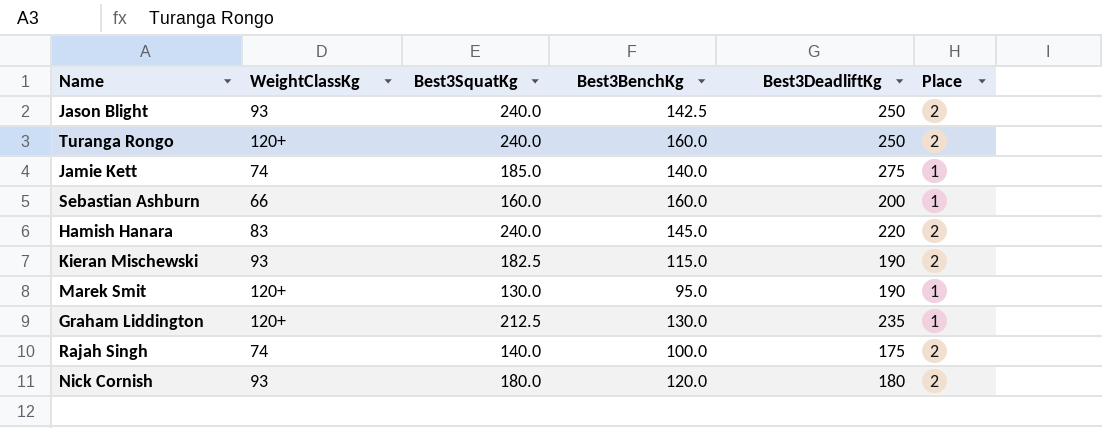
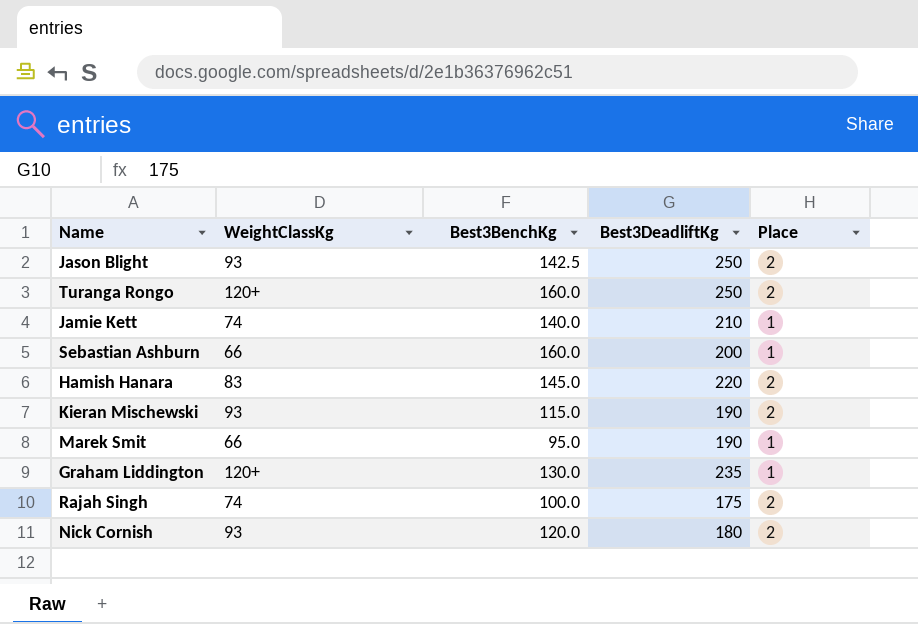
column Best3SquatKg | position: 3 -> none
Jamie Kett | Best3DeadliftKg: 275 -> 210
Marek Smit | WeightClassKg: 120+ -> 66

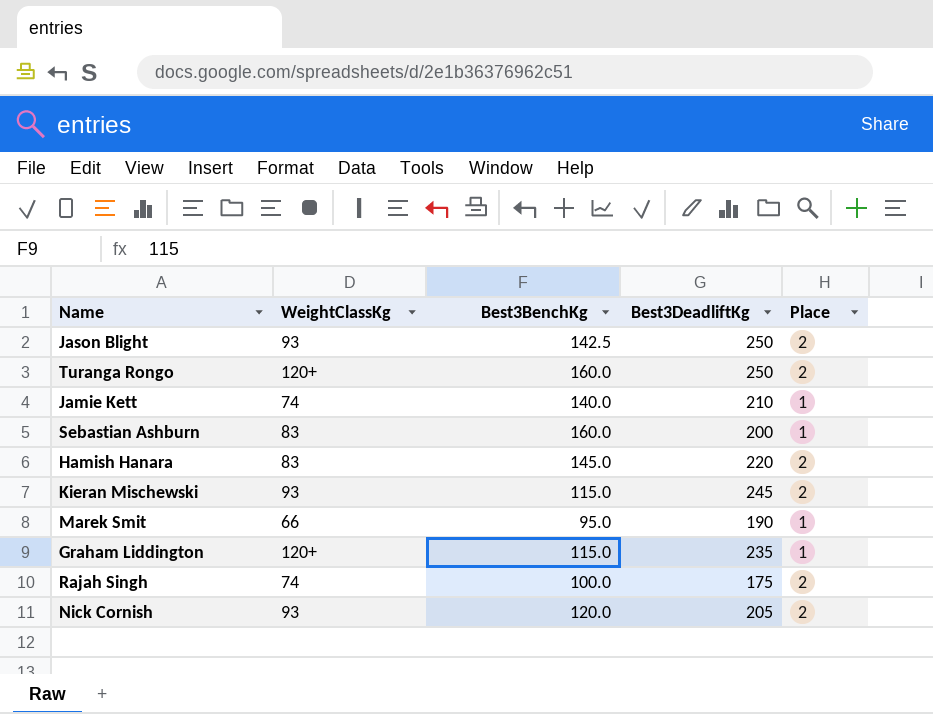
Sebastian Ashburn | WeightClassKg: 66 -> 83
Kieran Mischewski | Best3DeadliftKg: 190 -> 245
Graham Liddington | Best3BenchKg: 130.0 -> 115.0
Nick Cornish | Best3DeadliftKg: 180 -> 205

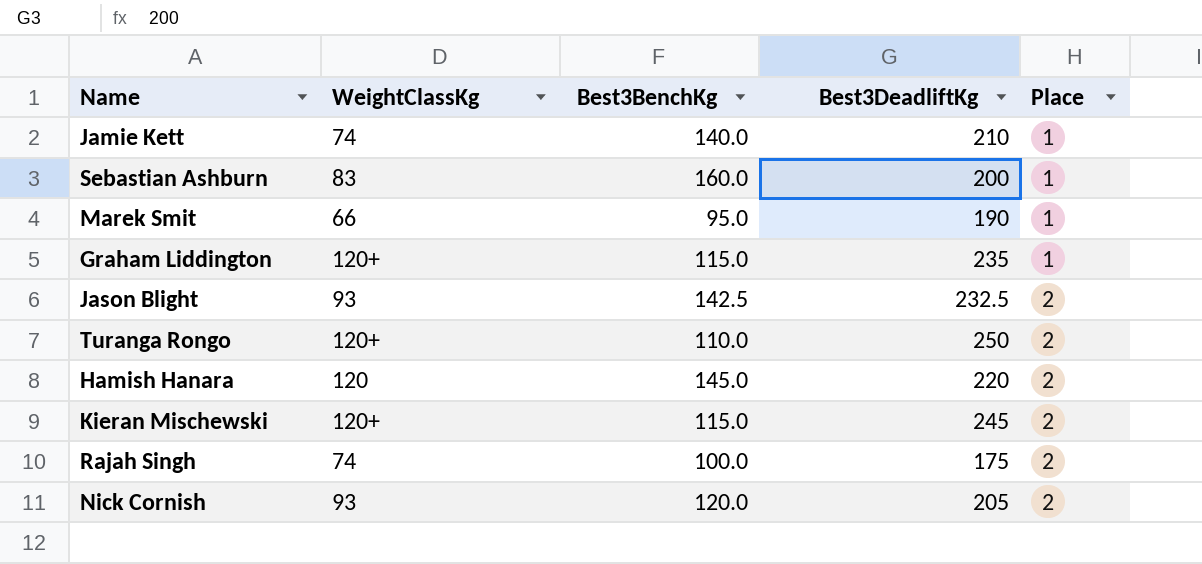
row order: none -> Place ascending
Jason Blight | Best3DeadliftKg: 250 -> 232.5
Turanga Rongo | Best3BenchKg: 160.0 -> 110.0
Hamish Hanara | WeightClassKg: 83 -> 120
Kieran Mischewski | WeightClassKg: 93 -> 120+

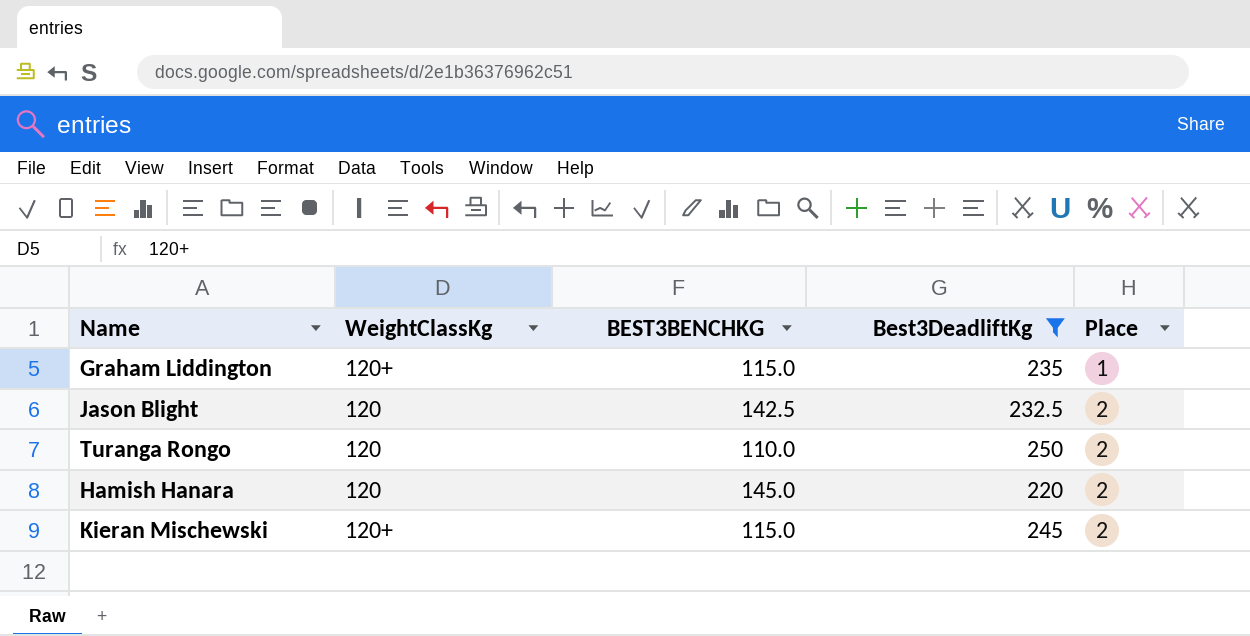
filter: none -> Best3DeadliftKg >= 220
column name: Best3BenchKg -> BEST3BENCHKG
Jason Blight | WeightClassKg: 93 -> 120
Turanga Rongo | WeightClassKg: 120+ -> 120

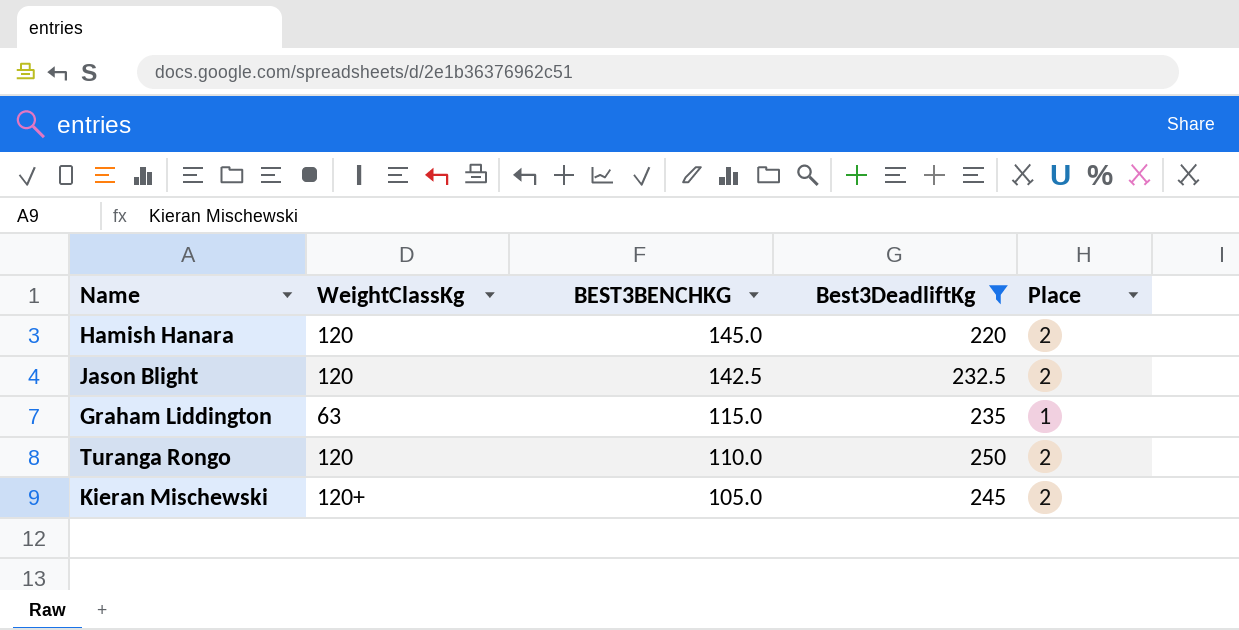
row order: Place ascending -> BEST3BENCHKG descending
Graham Liddington | WeightClassKg: 120+ -> 63
Kieran Mischewski | BEST3BENCHKG: 115.0 -> 105.0

